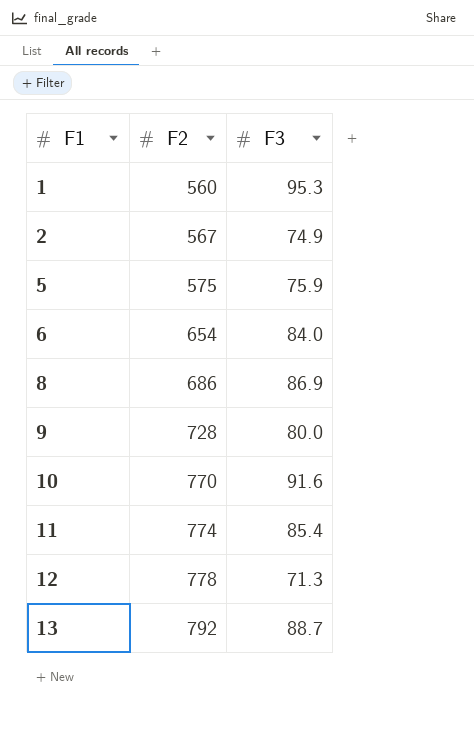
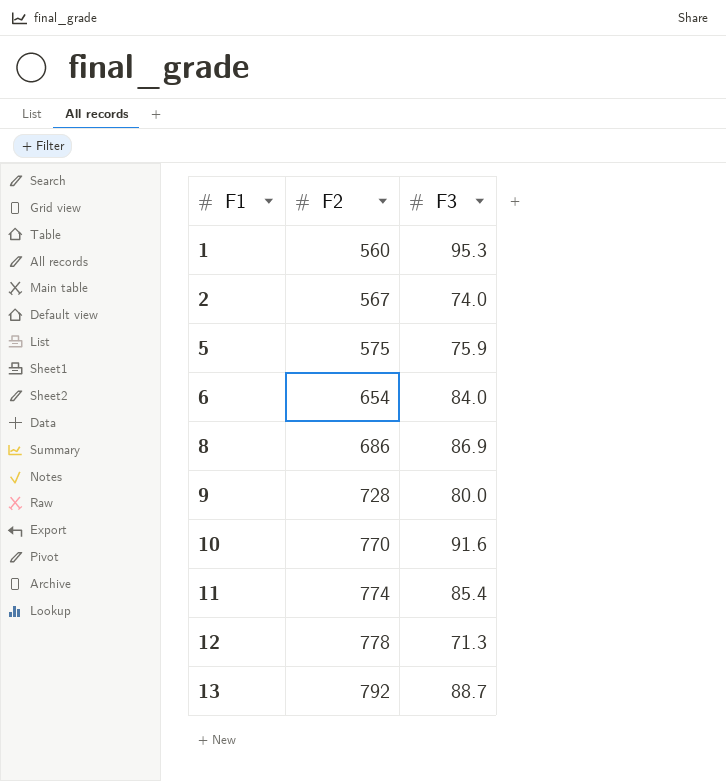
2 | F3: 74.9 -> 74.0

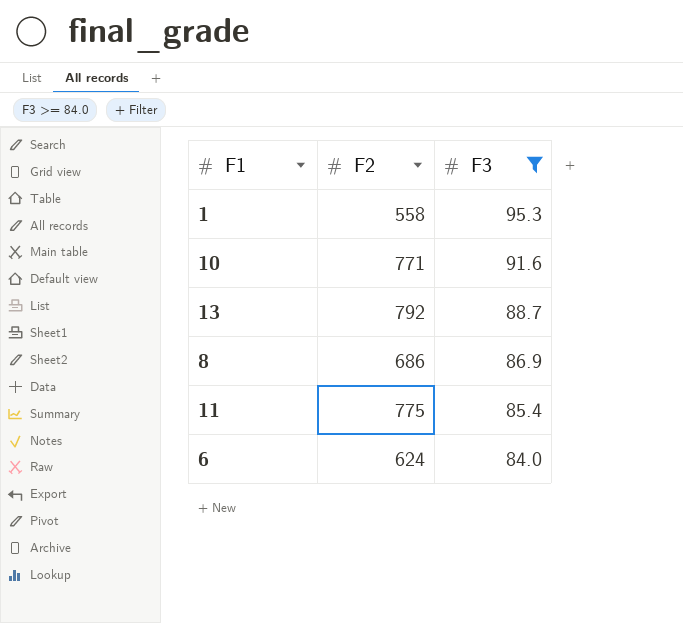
filter: none -> F3 >= 84.0
row order: F1 ascending -> F3 descending
1 | F2: 560 -> 558
10 | F2: 770 -> 771
11 | F2: 774 -> 775
6 | F2: 654 -> 624

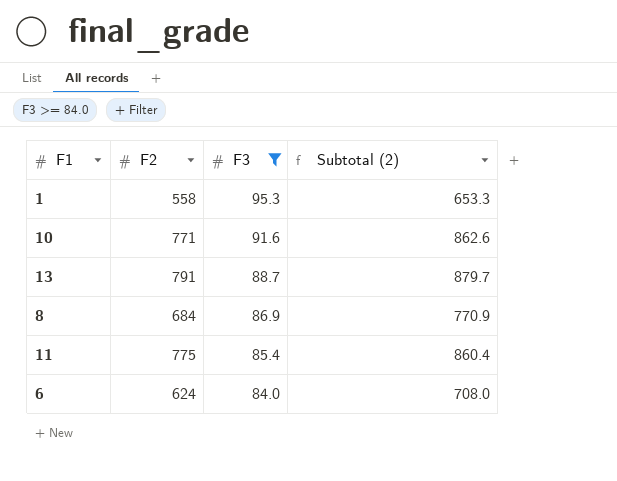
column Subtotal (2) | formula: none -> [F2] + [F3]
13 | F2: 792 -> 791
8 | F2: 686 -> 684

